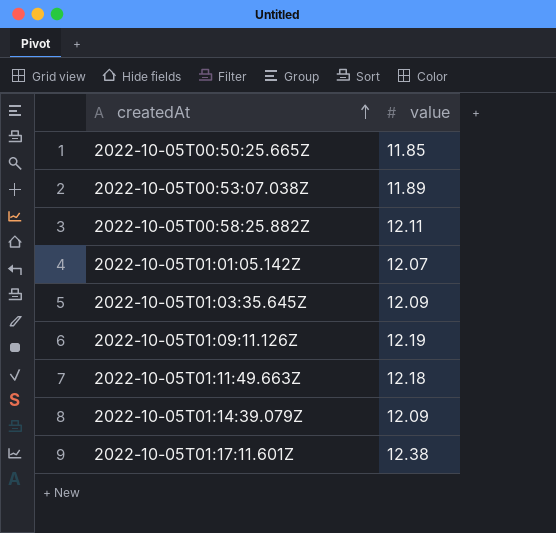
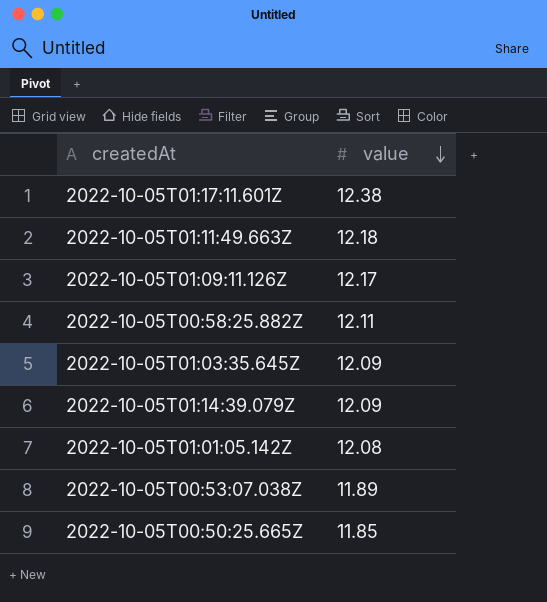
row order: createdAt ascending -> value descending
2022-10-05T01:09:11.126Z | value: 12.19 -> 12.17
2022-10-05T01:01:05.142Z | value: 12.07 -> 12.08

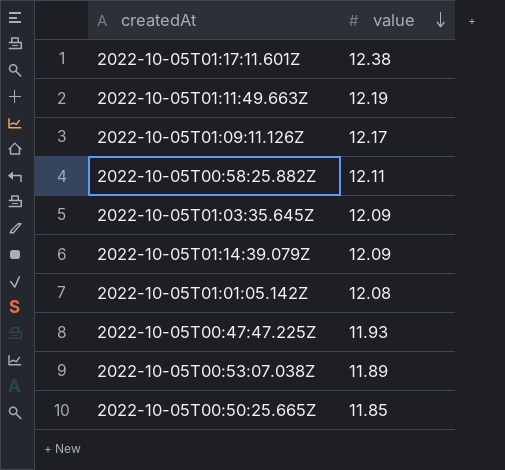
2022-10-05T01:11:49.663Z | value: 12.18 -> 12.19
row 2022-10-05T00:47:47.225Z: none -> 11.93

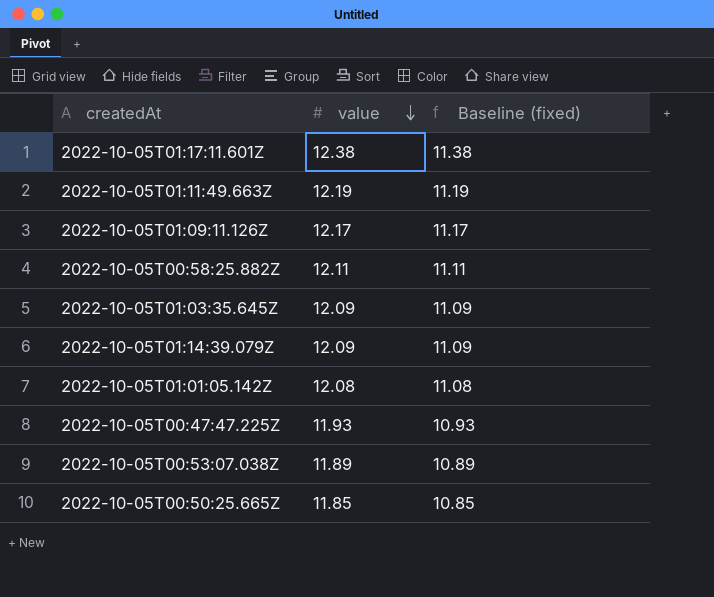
column Baseline (fixed) | formula: none -> [value] - 1

